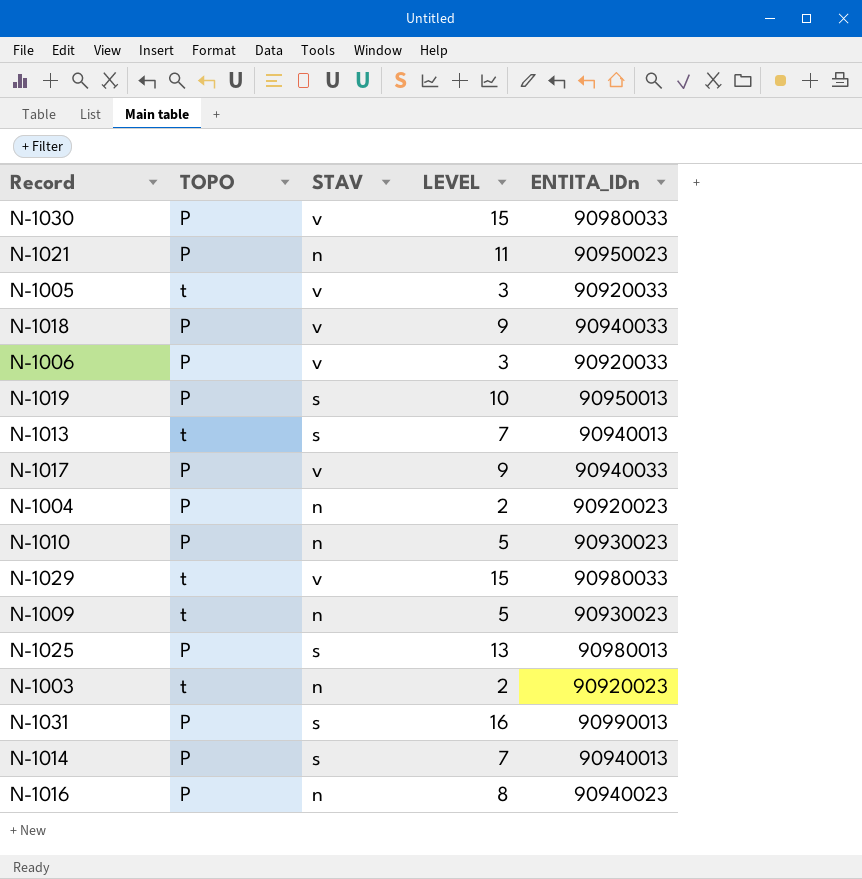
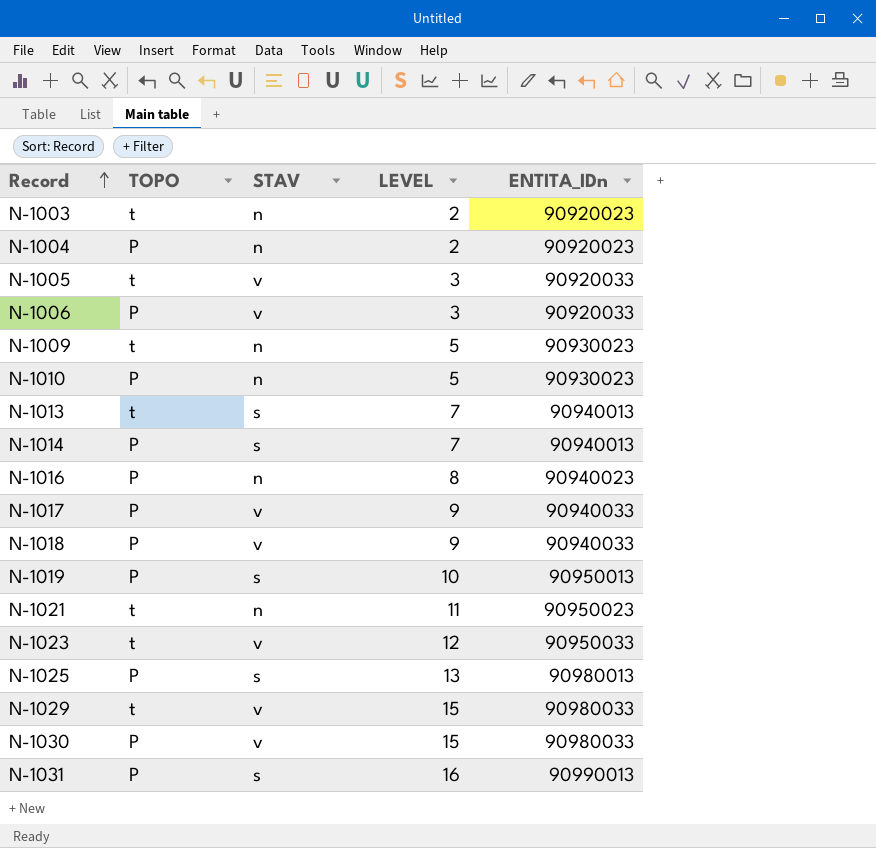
row order: none -> Record ascending
N-1021 | TOPO: P -> t
row N-1023: none -> t | v | 12 | 90950033

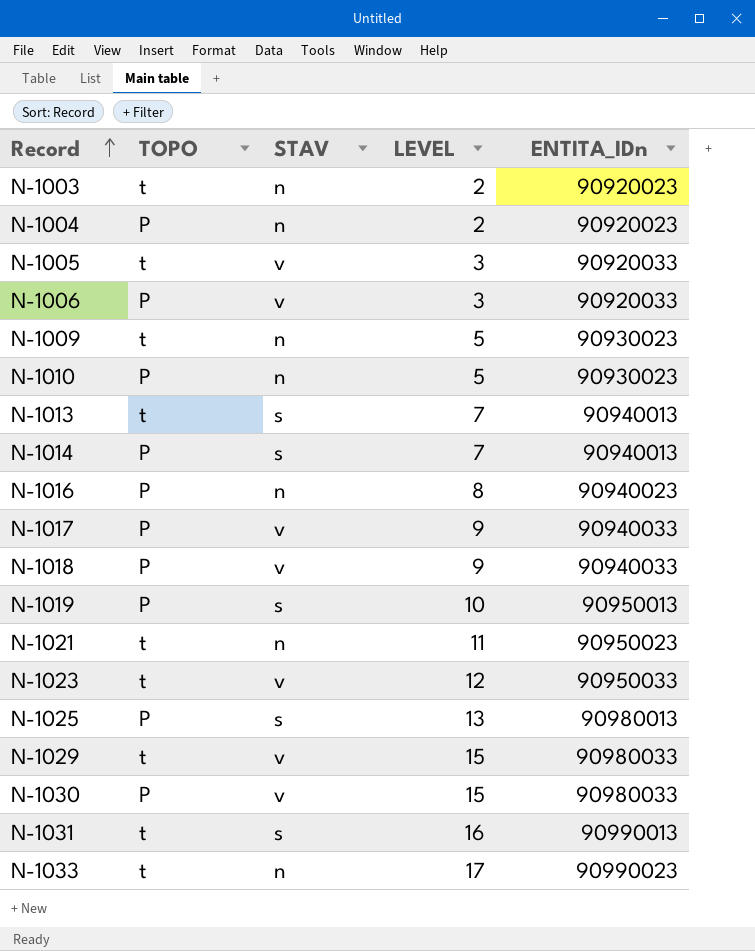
N-1031 | TOPO: P -> t
row N-1033: none -> t | n | 17 | 90990023

